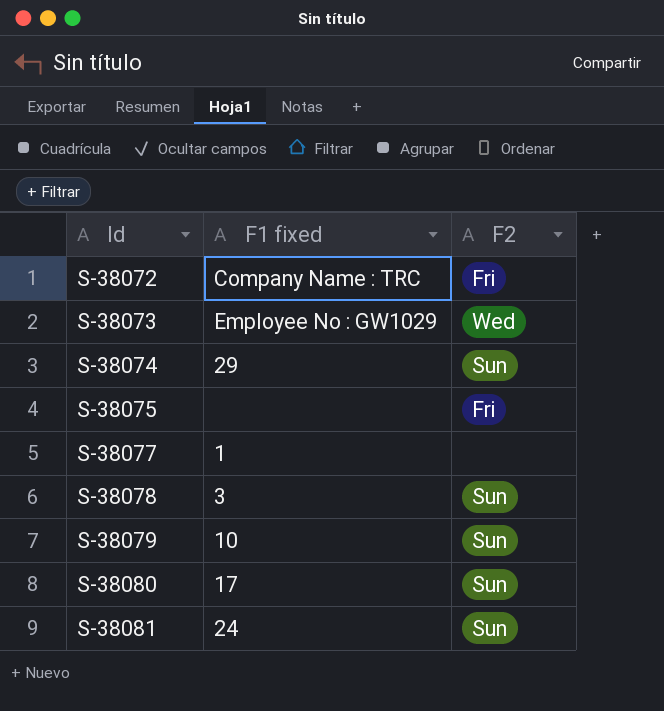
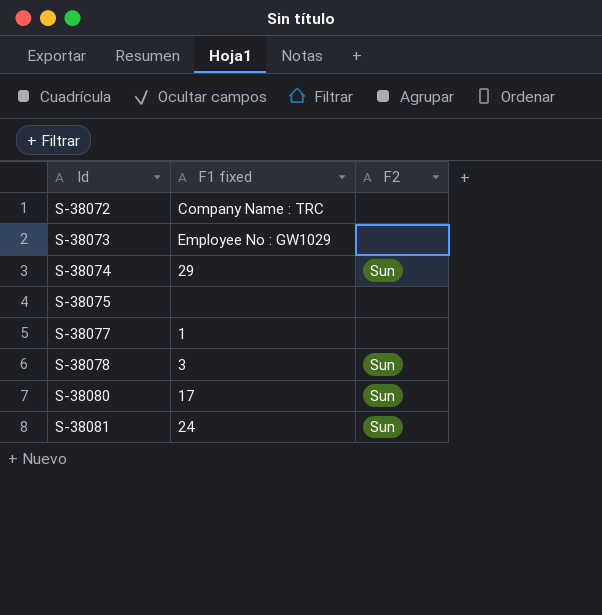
row S-38079: 10 | Sun -> none
S-38072 | F2: Fri -> none
S-38073 | F2: Wed -> none
S-38075 | F2: Fri -> none

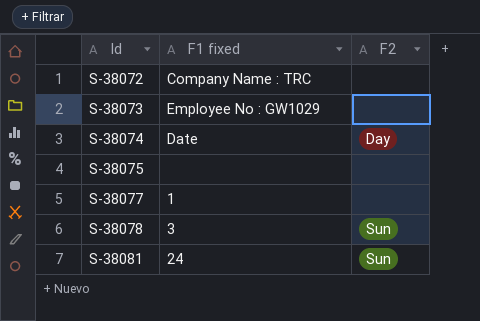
row S-38080: 17 | Sun -> none
S-38074 | F1 fixed: 29 -> Date
S-38074 | F2: Sun -> Day

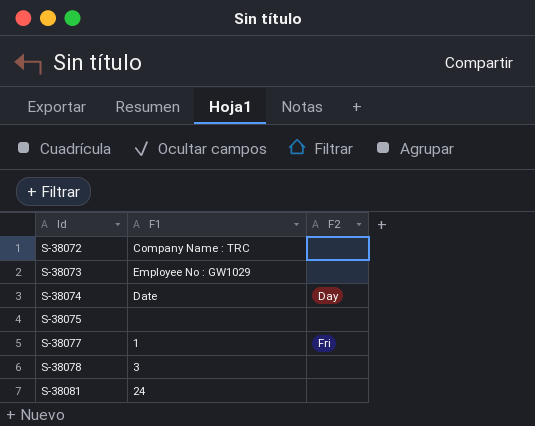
column name: F1 fixed -> F1
S-38077 | F2: none -> Fri
S-38078 | F2: Sun -> none
S-38081 | F2: Sun -> none

